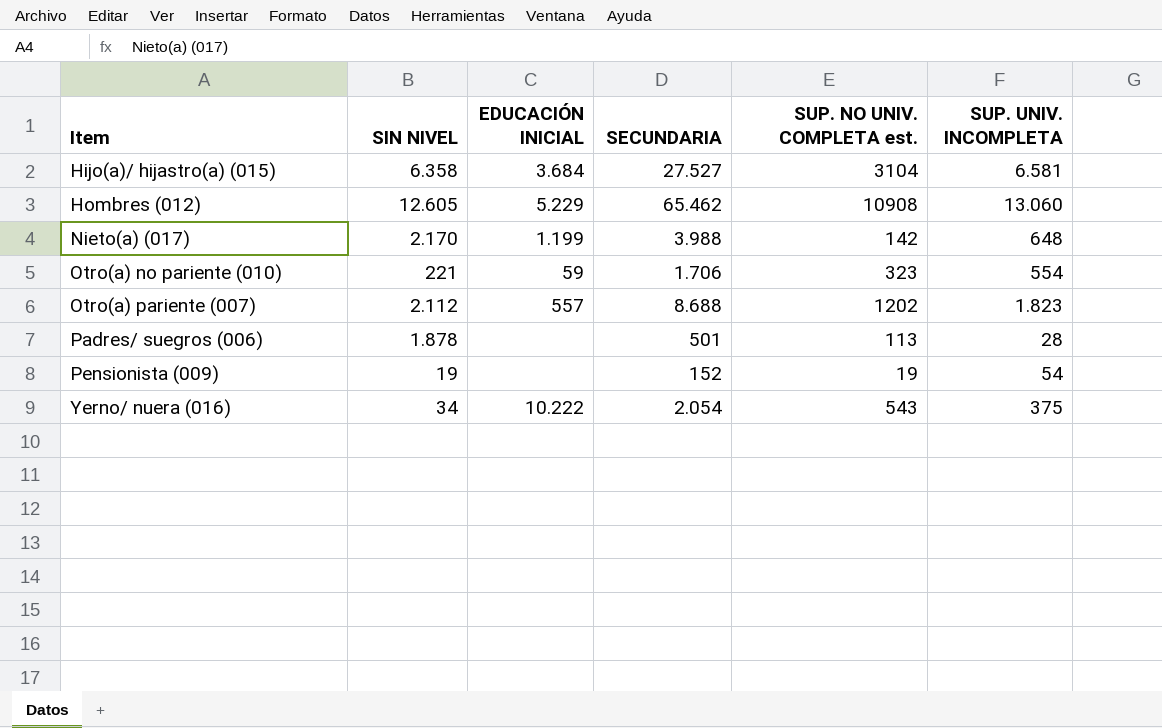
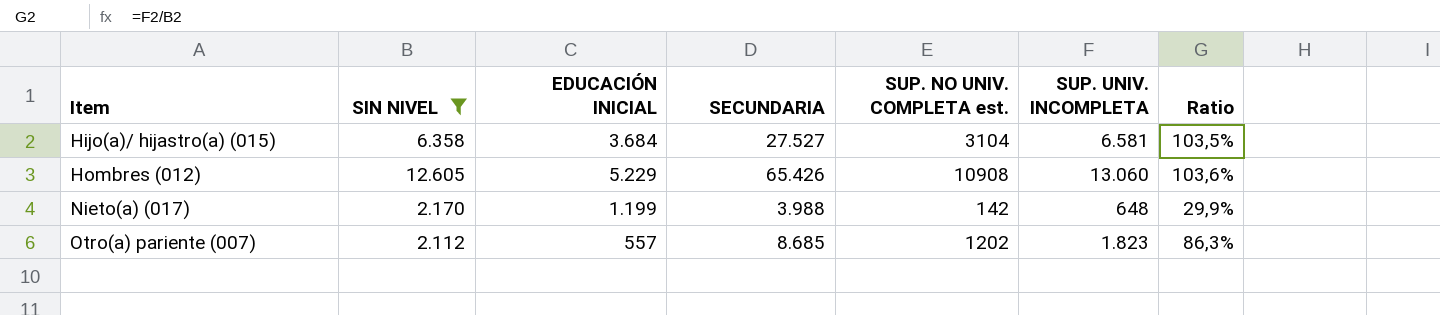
filter: none -> SIN NIVEL >= 2.112
column Ratio | formula: none -> [SUP. UNIV. INCOMPLETA] / [SIN NIVEL]
Hombres (012) | SECUNDARIA: 65.462 -> 65.426
Otro(a) pariente (007) | SECUNDARIA: 8.688 -> 8.685

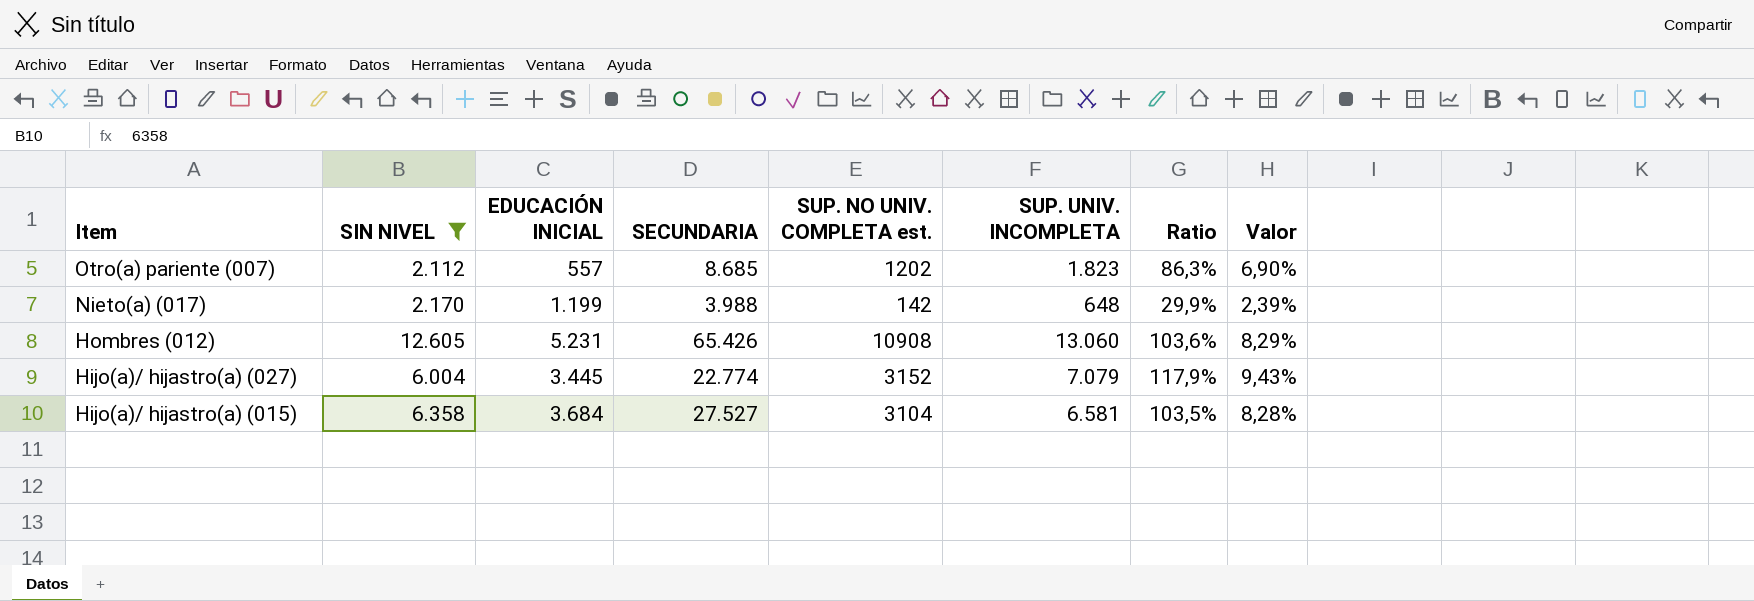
row order: Item ascending -> Item descending
column Valor | formula: none -> [Ratio] * 0,08
Hombres (012) | EDUCACIÓN INICIAL: 5.229 -> 5.231
row Hijo(a)/ hijastro(a) (027): none -> 6.004 | 3.445 | 22.774 | 3152 | 7.079 | 117,9% | 9,43%

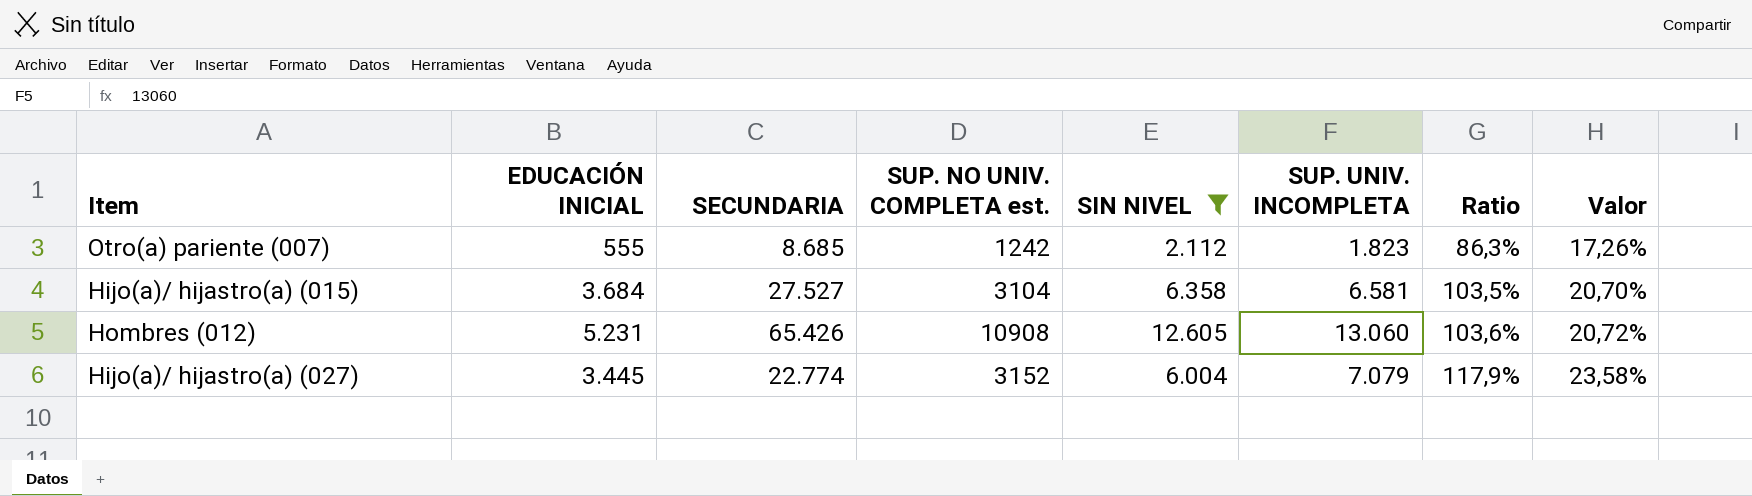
row order: Item descending -> Ratio ascending
column SIN NIVEL | position: 2 -> 5
column Valor | formula: [Ratio] * 0,08 -> [Ratio] * 0,2
row Nieto(a) (017): 2.170 | 1.199 | 3.988 | 142 | 648 | 29,9% | 2,39% -> none
Otro(a) pariente (007) | EDUCACIÓN INICIAL: 557 -> 555
Otro(a) pariente (007) | SUP. NO UNIV. COMPLETA est.: 1202 -> 1242

